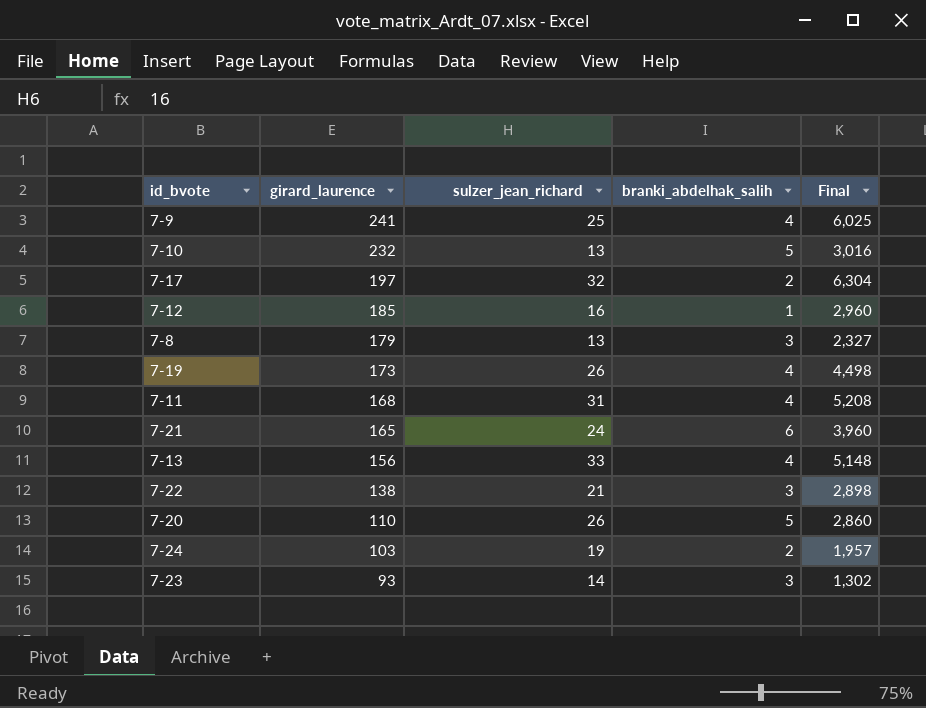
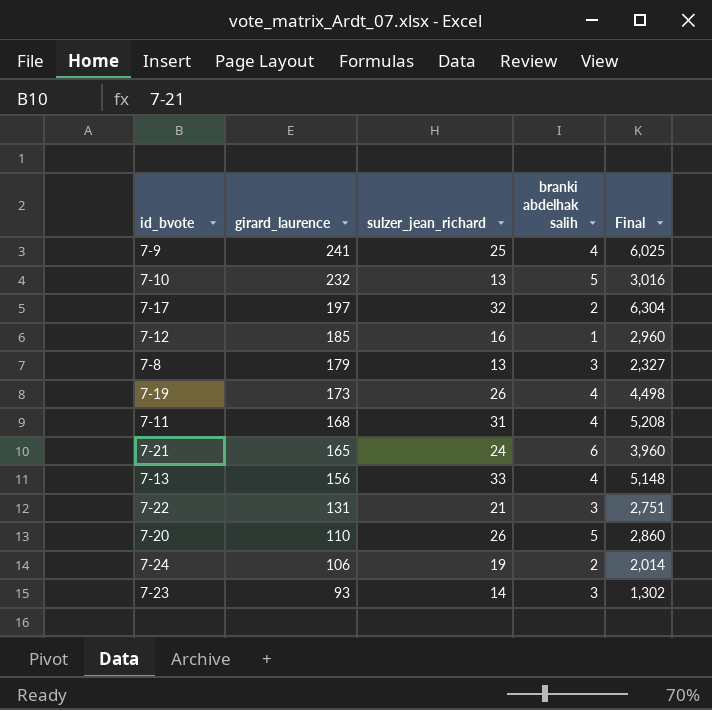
column name: branki_abdelhak_salih -> branki abdelhak salih
7-22 | girard_laurence: 138 -> 131
7-22 | Final: 2,898 -> 2,751
7-24 | girard_laurence: 103 -> 106
7-24 | Final: 1,957 -> 2,014

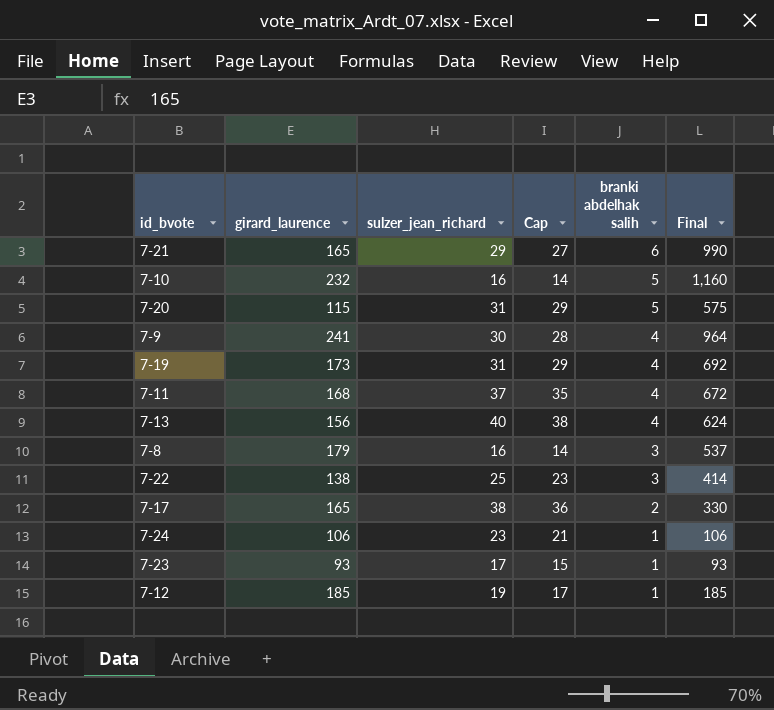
row order: girard_laurence descending -> branki abdelhak salih descending
column Cap | formula: none -> [sulzer_jean_richard] - 2
column Final | formula: [girard_laurence] * [sulzer_jean_richard] -> [girard_laurence] * [branki abdelhak salih]
7-21 | sulzer_jean_richard: 24 -> 29
7-10 | sulzer_jean_richard: 13 -> 16
7-20 | girard_laurence: 110 -> 115
7-20 | sulzer_jean_richard: 26 -> 31
7-9 | sulzer_jean_richard: 25 -> 30
7-19 | sulzer_jean_richard: 26 -> 31
7-11 | sulzer_jean_richard: 31 -> 37
7-13 | sulzer_jean_richard: 33 -> 40
7-8 | sulzer_jean_richard: 13 -> 16
7-22 | girard_laurence: 131 -> 138
7-22 | sulzer_jean_richard: 21 -> 25
7-17 | girard_laurence: 197 -> 165
7-17 | sulzer_jean_richard: 32 -> 38
7-24 | sulzer_jean_richard: 19 -> 23
7-24 | branki abdelhak salih: 2 -> 1
7-23 | sulzer_jean_richard: 14 -> 17
7-23 | branki abdelhak salih: 3 -> 1
7-12 | sulzer_jean_richard: 16 -> 19

